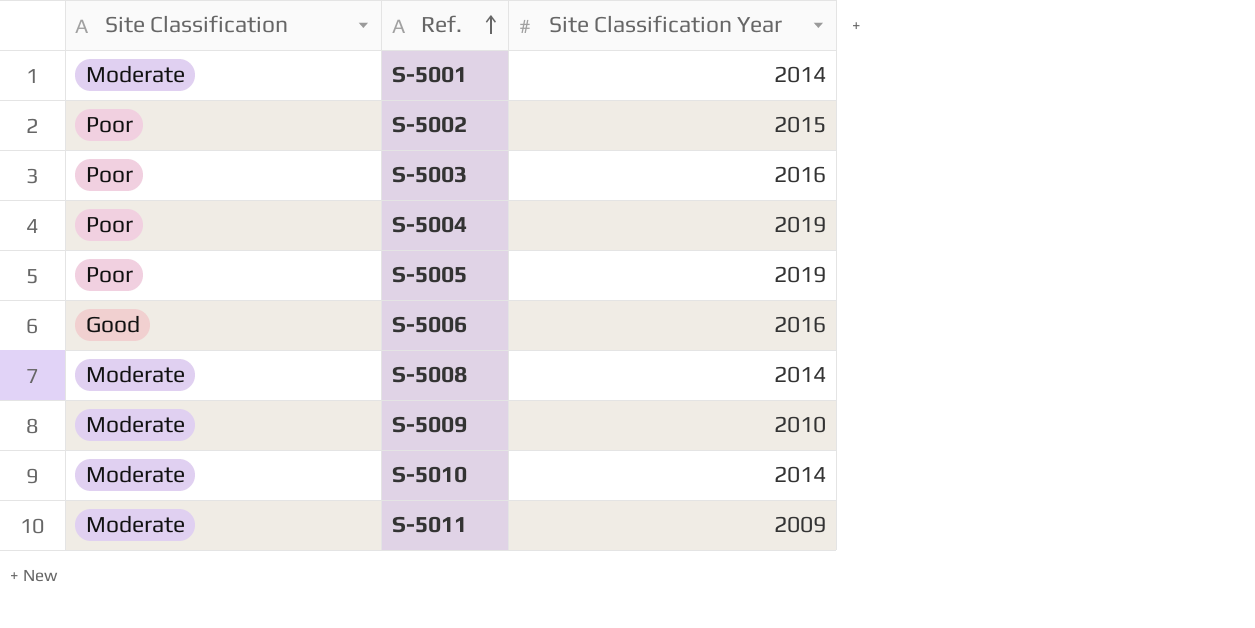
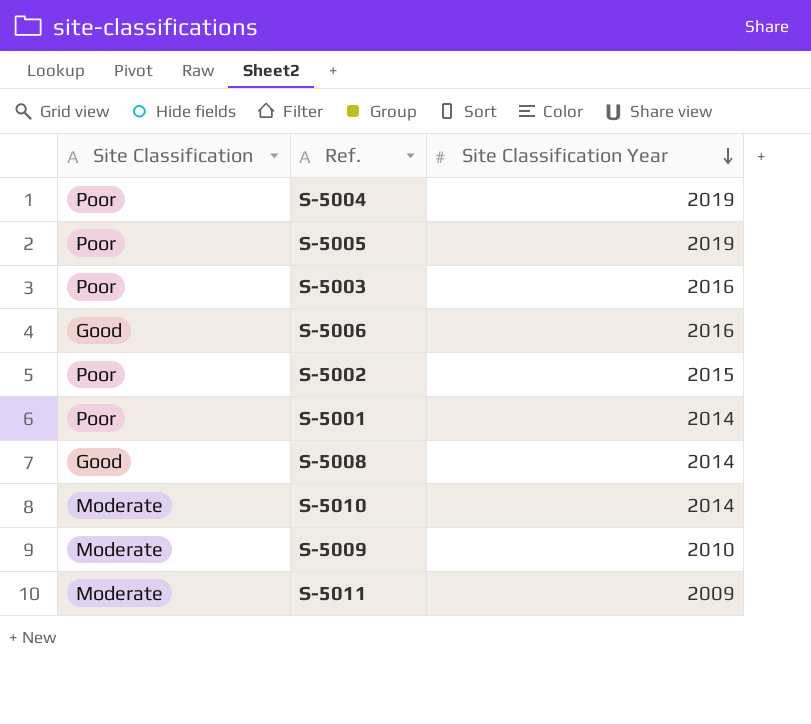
row order: Ref. ascending -> Site Classification Year descending
S-5001 | Site Classification: Moderate -> Poor
S-5008 | Site Classification: Moderate -> Good

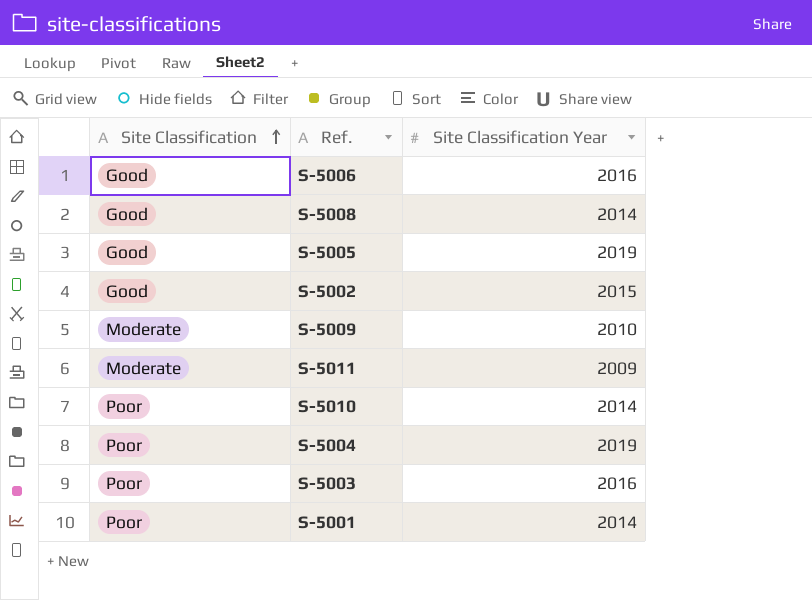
row order: Site Classification Year descending -> Site Classification ascending
S-5005 | Site Classification: Poor -> Good
S-5002 | Site Classification: Poor -> Good
S-5010 | Site Classification: Moderate -> Poor

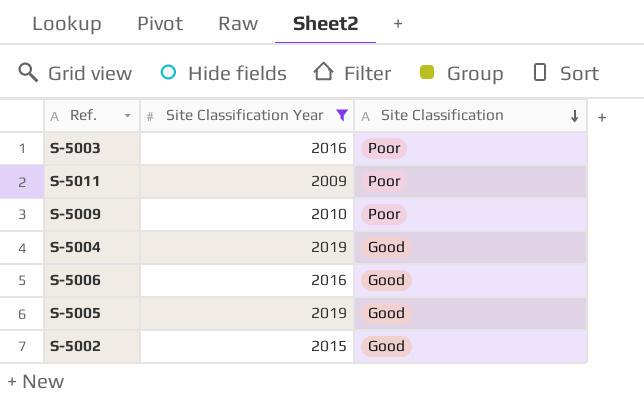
filter: none -> Site Classification Year != 2014
row order: Site Classification ascending -> Site Classification descending
column Site Classification | position: 1 -> 3
S-5011 | Site Classification: Moderate -> Poor
S-5009 | Site Classification: Moderate -> Poor
S-5004 | Site Classification: Poor -> Good

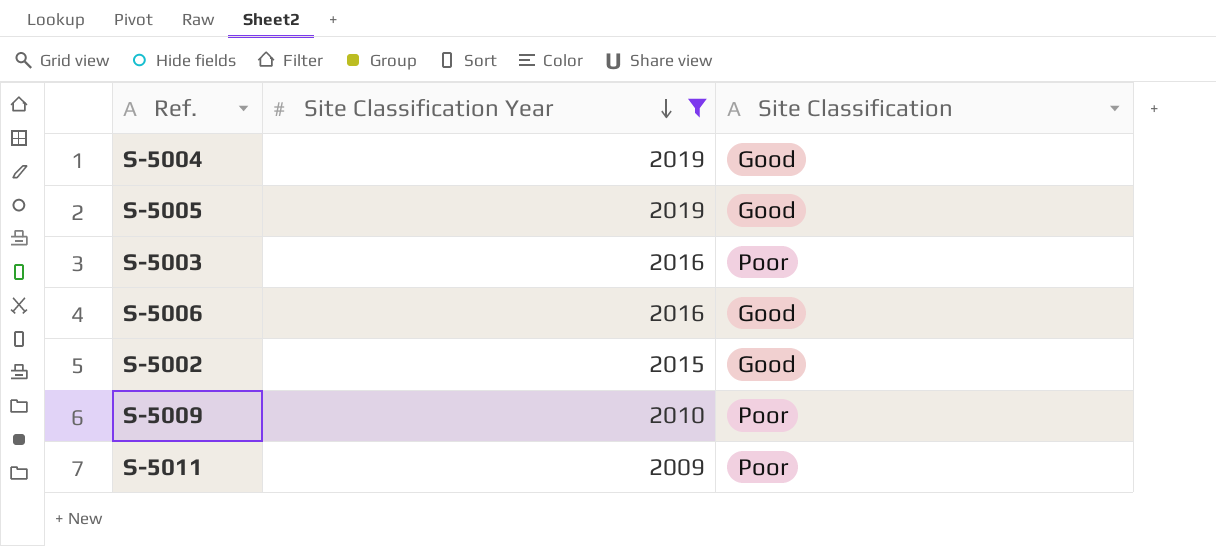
row order: Site Classification descending -> Site Classification Year descending

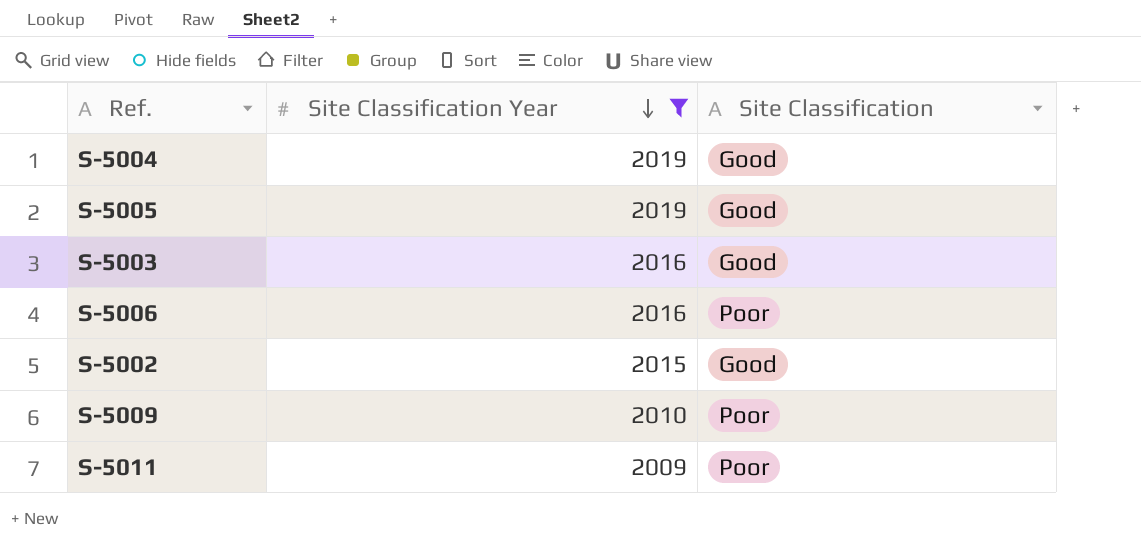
S-5003 | Site Classification: Poor -> Good
S-5006 | Site Classification: Good -> Poor

